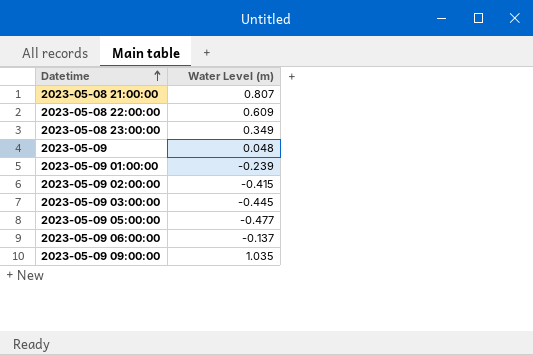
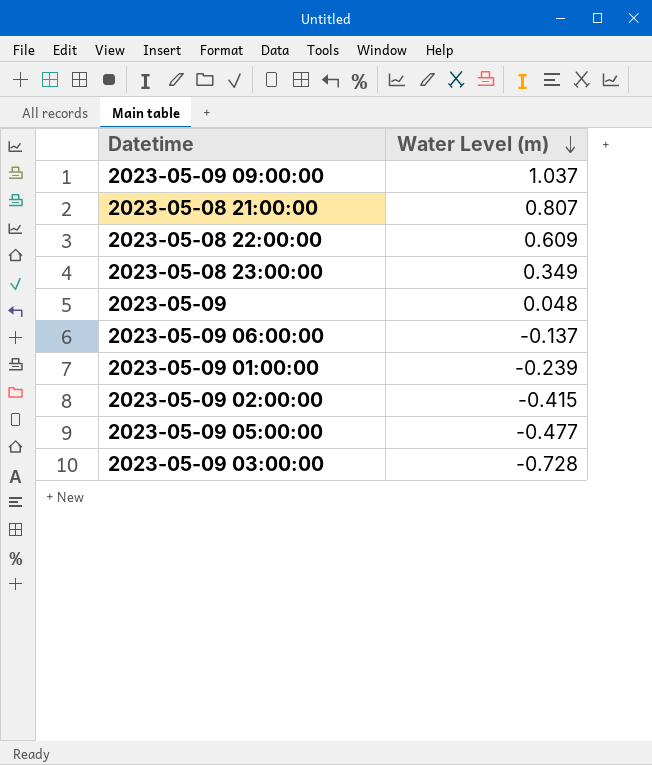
row order: Datetime ascending -> Water Level (m) descending
2023-05-09 09:00:00 | Water Level (m): 1.035 -> 1.037
2023-05-09 03:00:00 | Water Level (m): -0.445 -> -0.728

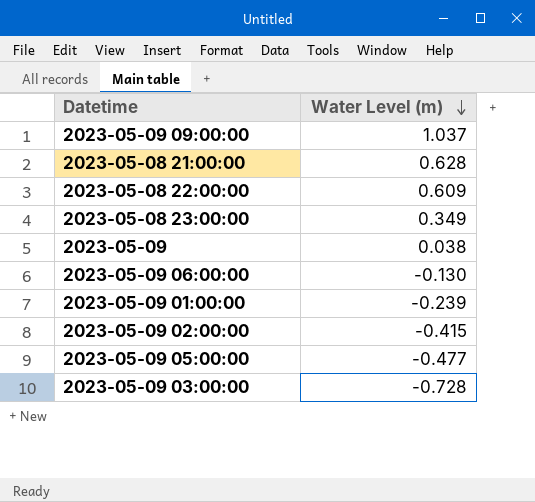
2023-05-08 21:00:00 | Water Level (m): 0.807 -> 0.628
2023-05-09 | Water Level (m): 0.048 -> 0.038
2023-05-09 06:00:00 | Water Level (m): -0.137 -> -0.130

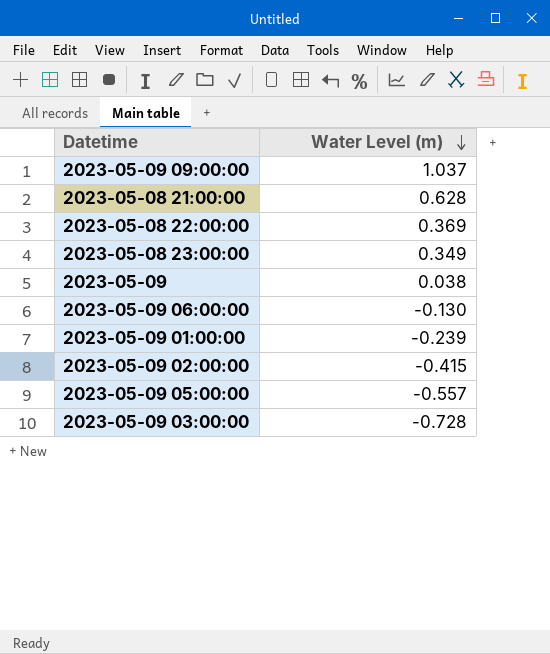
2023-05-08 22:00:00 | Water Level (m): 0.609 -> 0.369
2023-05-09 05:00:00 | Water Level (m): -0.477 -> -0.557

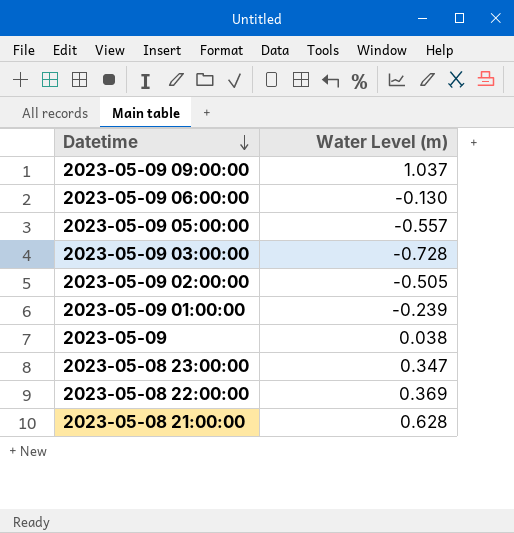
row order: Water Level (m) descending -> Datetime descending
2023-05-09 02:00:00 | Water Level (m): -0.415 -> -0.505
2023-05-08 23:00:00 | Water Level (m): 0.349 -> 0.347

